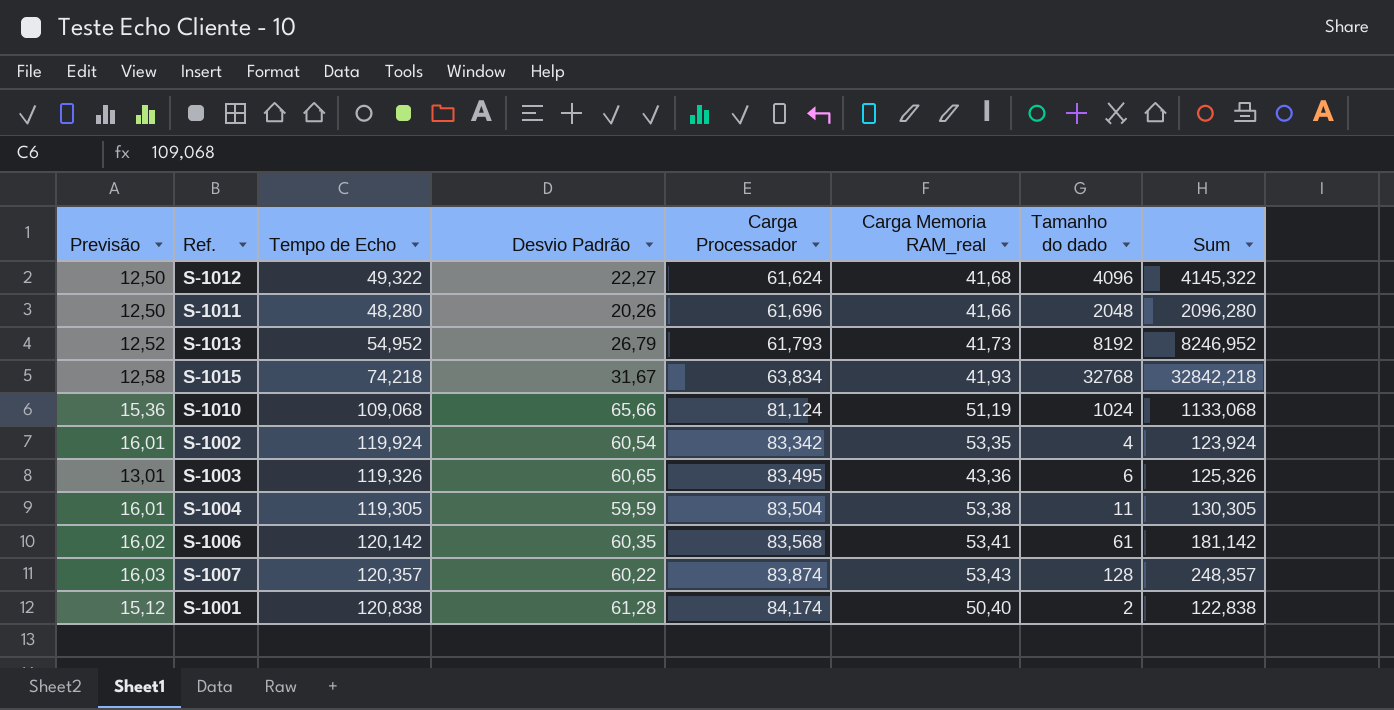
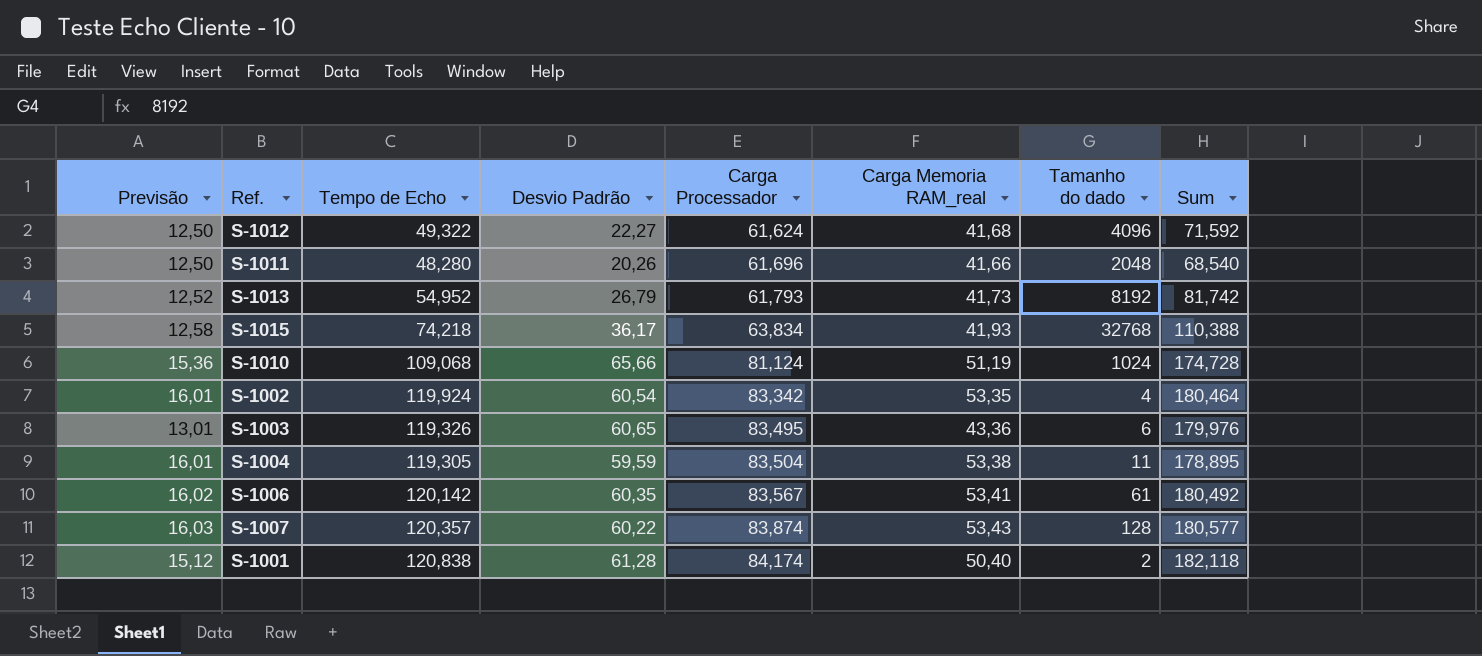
column Sum | formula: [Tempo de Echo] + [Tamanho do dado] -> [Tempo de Echo] + [Desvio Padrão]
S-1015 | Desvio Padrão: 31,67 -> 36,17
S-1006 | Carga Processador: 83,568 -> 83,567

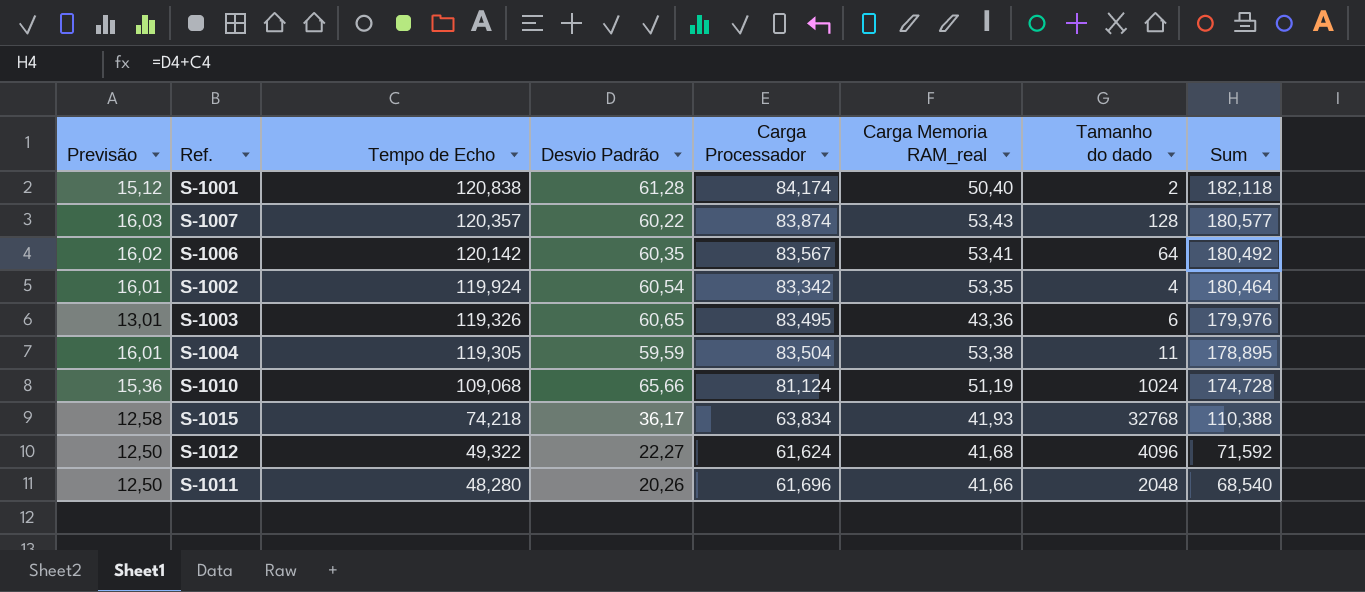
row order: Carga Processador ascending -> Tempo de Echo descending
row S-1013: 12,52 | 54,952 | 26,79 | 61,793 | 41,73 | 8192 | 81,742 -> none
S-1006 | Tamanho do dado: 61 -> 64

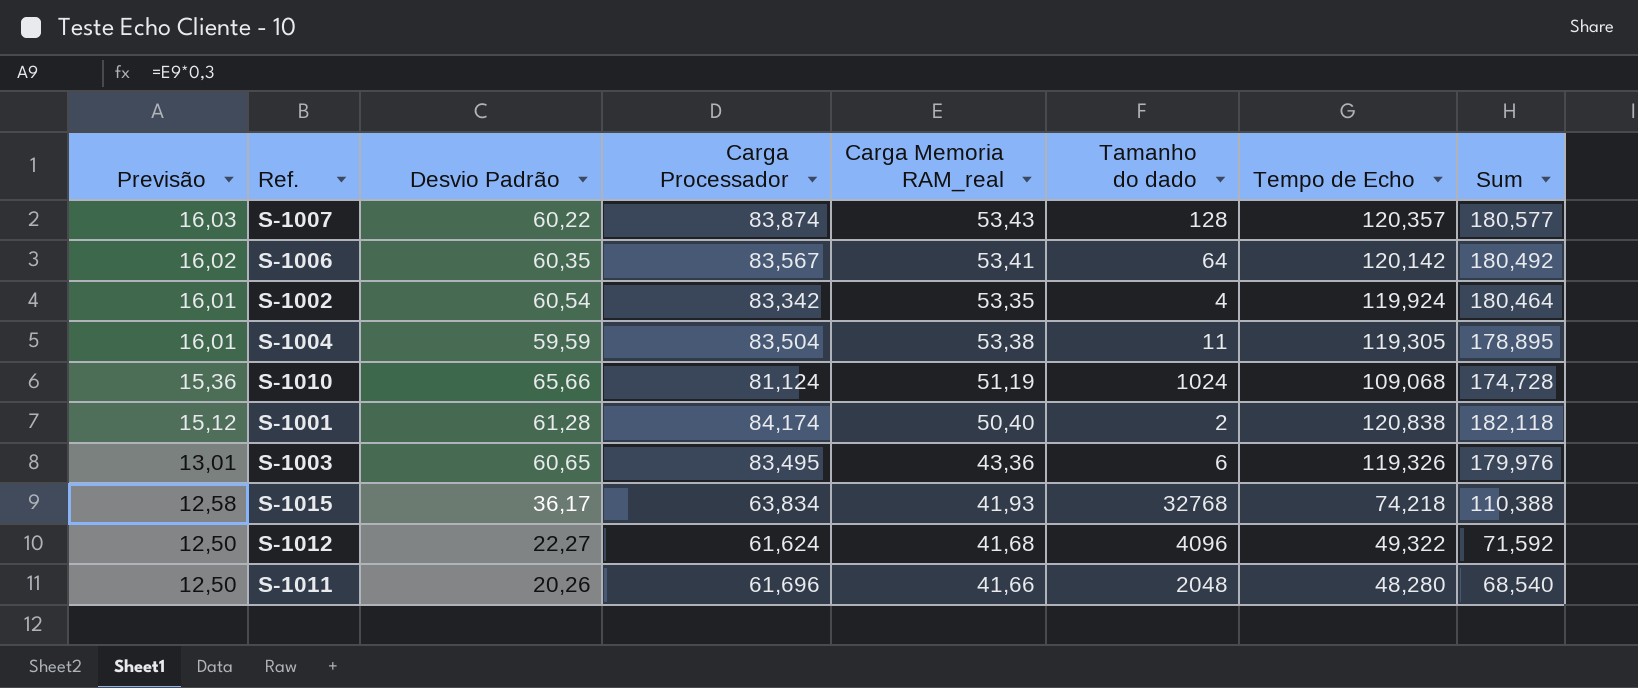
row order: Tempo de Echo descending -> Previsão descending
column Tempo de Echo | position: 3 -> 7

